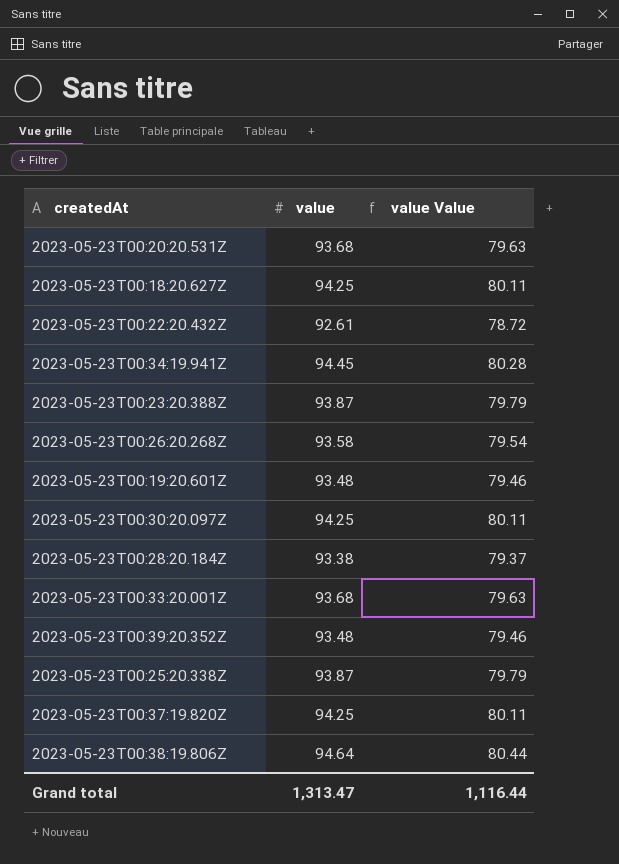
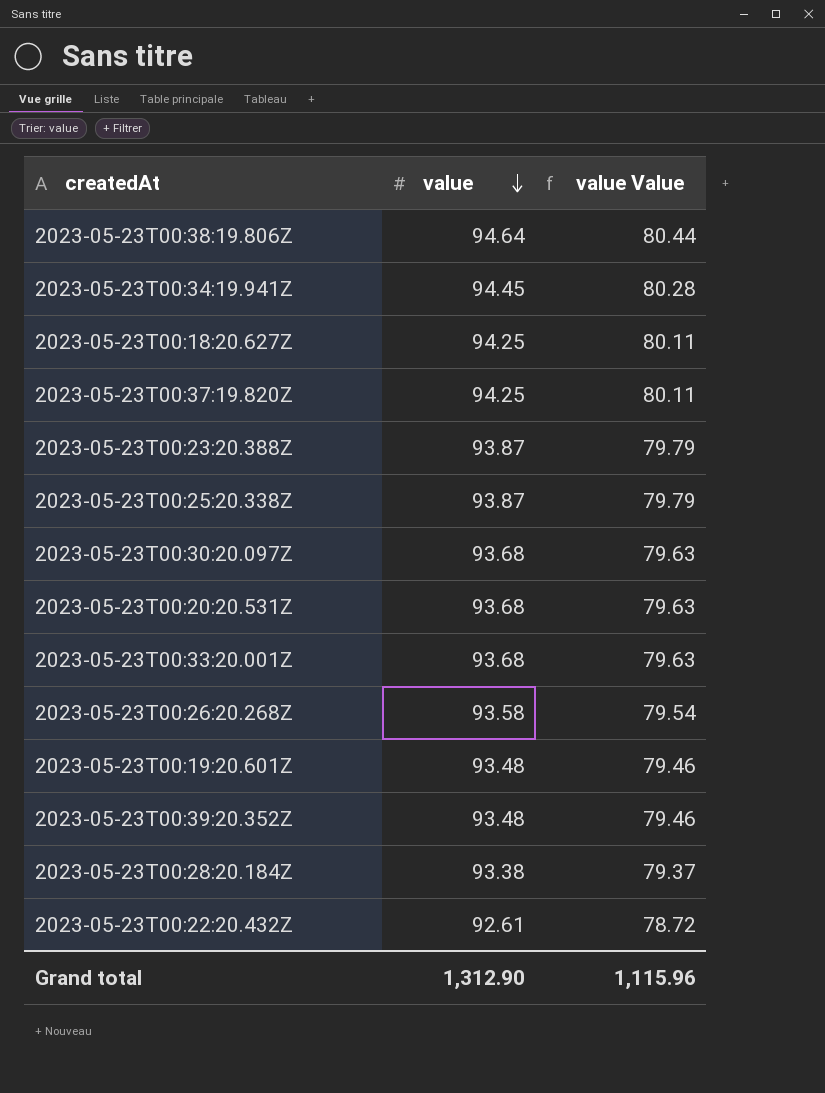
row order: none -> value descending
2023-05-23T00:30:20.097Z | value: 94.25 -> 93.68
2023-05-23T00:30:20.097Z | value Value: 80.11 -> 79.63
Grand total | value: 1,313.47 -> 1,312.90
Grand total | value Value: 1,116.44 -> 1,115.96

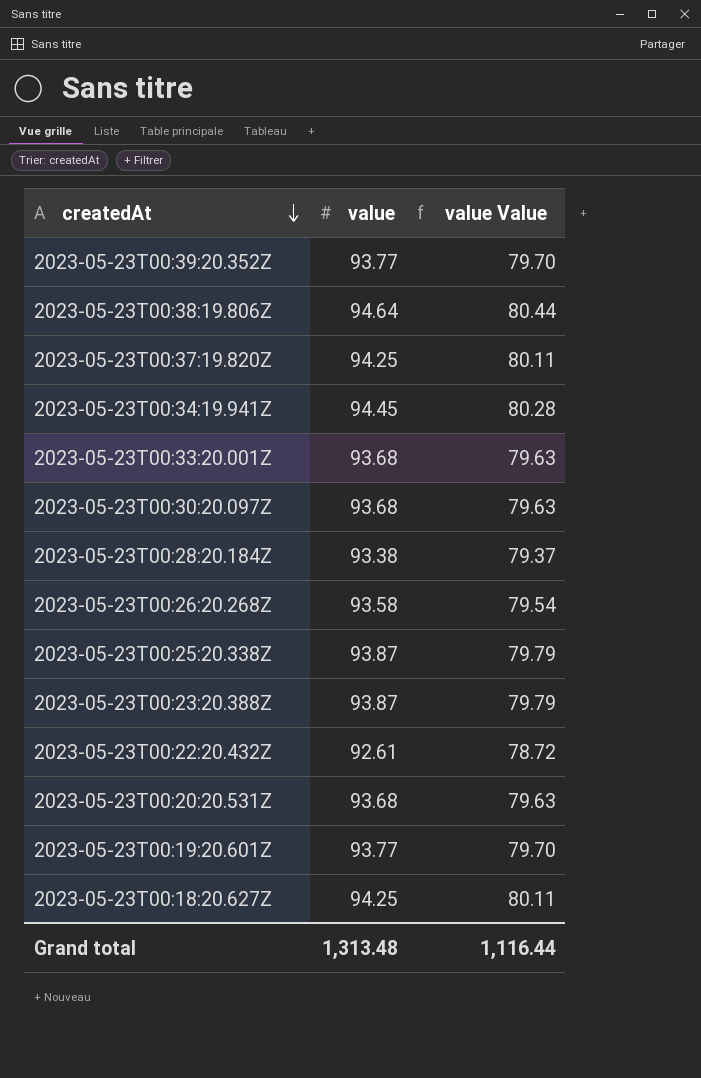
row order: value descending -> createdAt descending
2023-05-23T00:39:20.352Z | value: 93.48 -> 93.77
2023-05-23T00:39:20.352Z | value Value: 79.46 -> 79.70
2023-05-23T00:19:20.601Z | value: 93.48 -> 93.77
2023-05-23T00:19:20.601Z | value Value: 79.46 -> 79.70
Grand total | value: 1,312.90 -> 1,313.48
Grand total | value Value: 1,115.96 -> 1,116.44

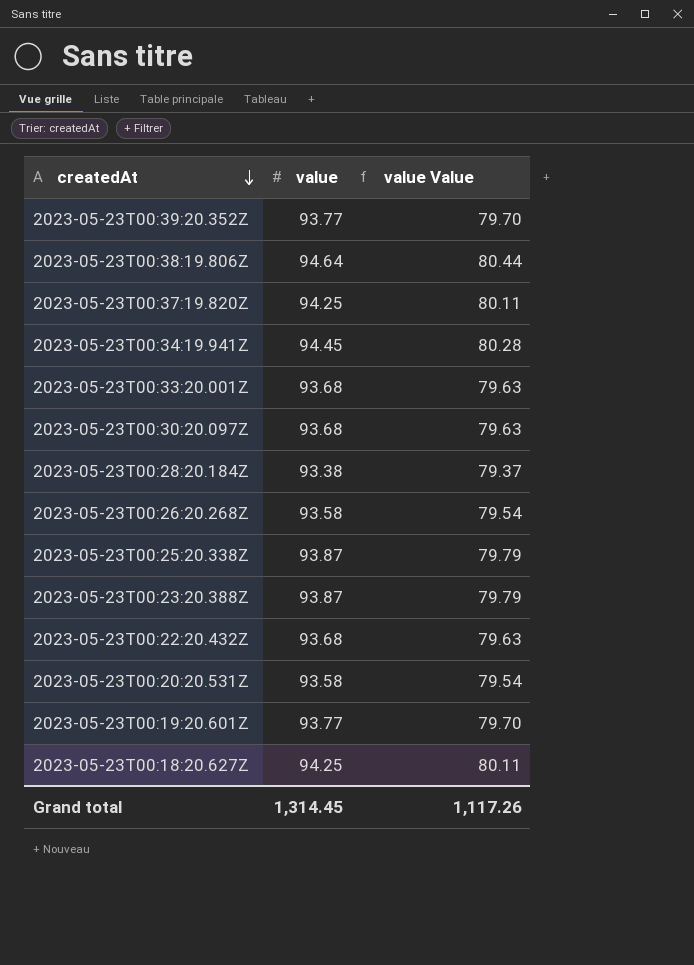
2023-05-23T00:22:20.432Z | value: 92.61 -> 93.68
2023-05-23T00:22:20.432Z | value Value: 78.72 -> 79.63
2023-05-23T00:20:20.531Z | value: 93.68 -> 93.58
2023-05-23T00:20:20.531Z | value Value: 79.63 -> 79.54
Grand total | value: 1,313.48 -> 1,314.45
Grand total | value Value: 1,116.44 -> 1,117.26

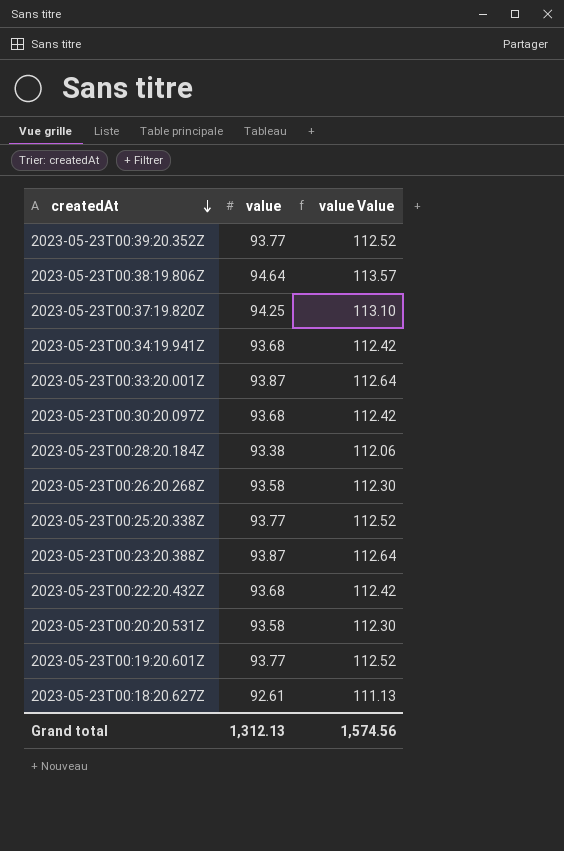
column value Value | formula: [value] * 0.85 -> [value] * 1.2
2023-05-23T00:34:19.941Z | value: 94.45 -> 93.68
2023-05-23T00:33:20.001Z | value: 93.68 -> 93.87
2023-05-23T00:25:20.338Z | value: 93.87 -> 93.77
2023-05-23T00:18:20.627Z | value: 94.25 -> 92.61
Grand total | value: 1,314.45 -> 1,312.13
Grand total | value Value: 1,117.26 -> 1,574.56

